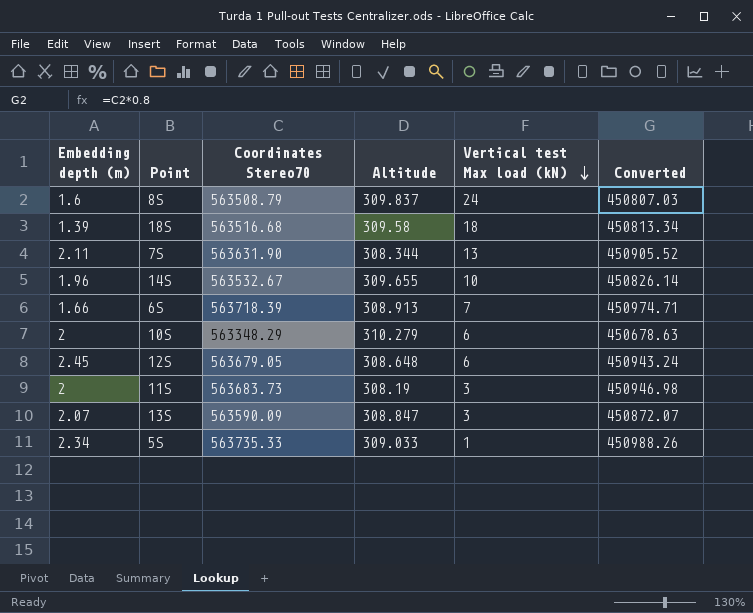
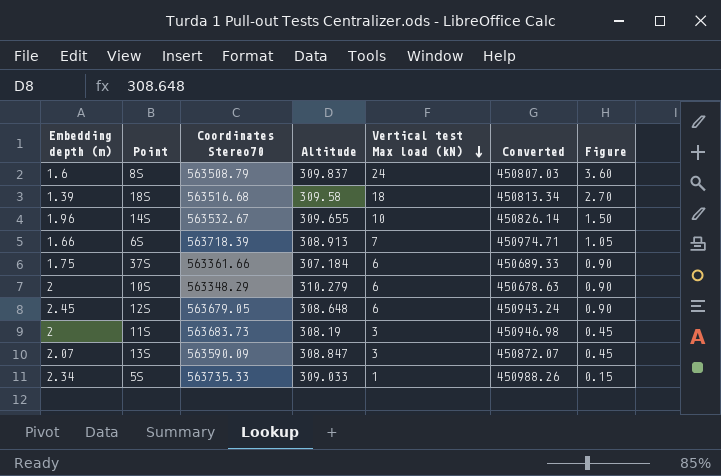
column Figure | formula: none -> [Vertical test Max load (kN)] * 0.15
row 7S: 2.11 | 563631.90 | 308.344 | 13 | 450905.52 -> none
row 37S: none -> 1.75 | 563361.66 | 307.184 | 6 | 450689.33 | 0.90

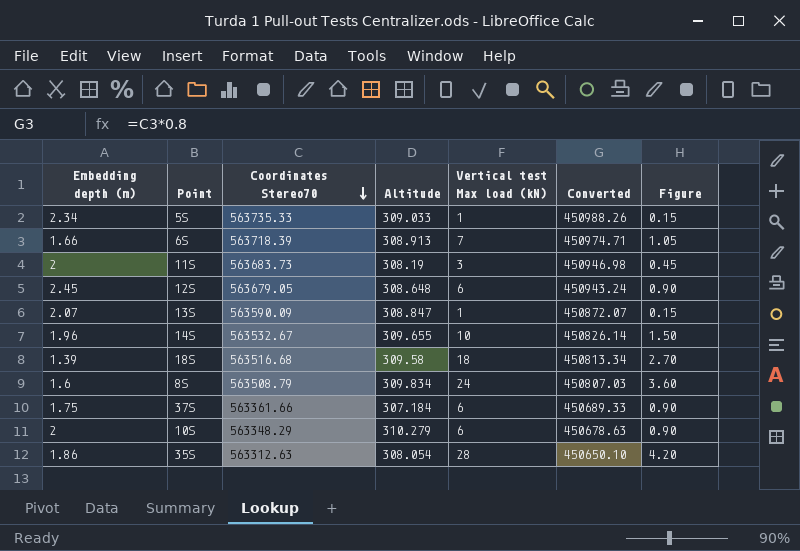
row order: Vertical test Max load (kN) descending -> Coordinates Stereo70 descending
13S | Vertical test Max load (kN): 3 -> 1
13S | Figure: 0.45 -> 0.15
8S | Altitude: 309.837 -> 309.834
row 35S: none -> 1.86 | 563312.63 | 308.054 | 28 | 450650.10 | 4.20

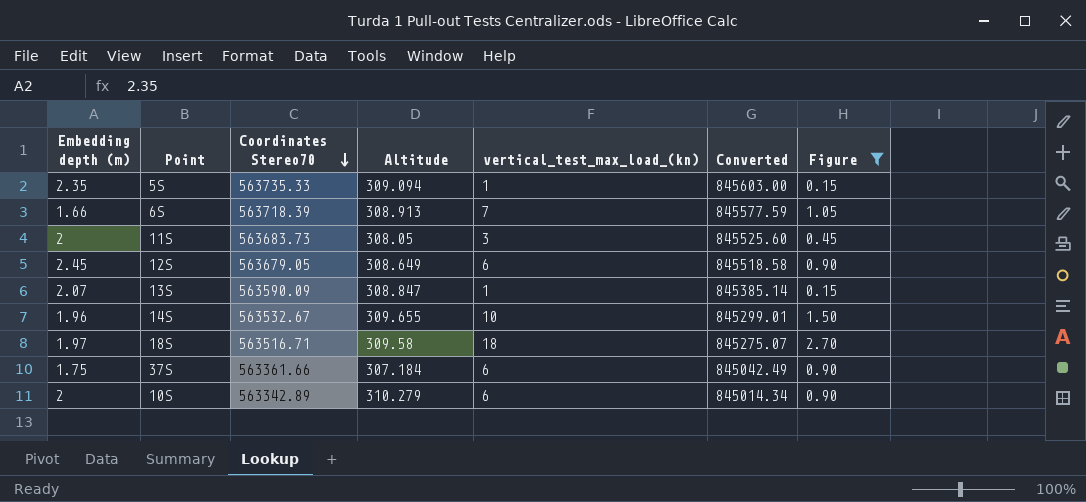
filter: none -> Figure <= 2.70
column name: Vertical test Max load (kN) -> vertical_test_max_load_(kn)
column Converted | formula: [Coordinates Stereo70] * 0.8 -> [Coordinates Stereo70] * 1.5
5S | Embedding depth (m): 2.34 -> 2.35
5S | Altitude: 309.033 -> 309.094
11S | Altitude: 308.19 -> 308.05
12S | Altitude: 308.648 -> 308.649
18S | Embedding depth (m): 1.39 -> 1.97
18S | Coordinates Stereo70: 563516.68 -> 563516.71
10S | Coordinates Stereo70: 563348.29 -> 563342.89

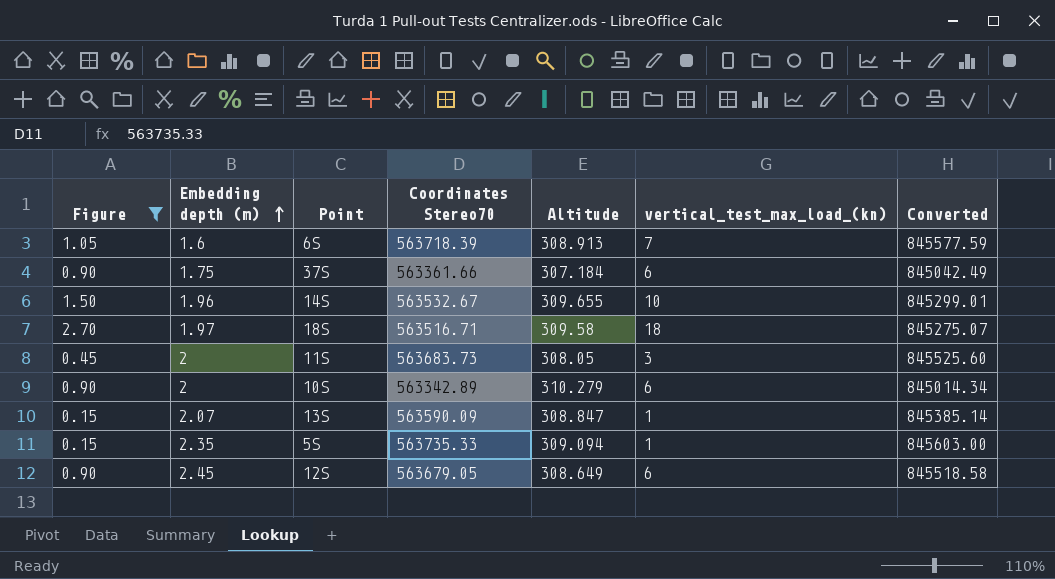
row order: Coordinates Stereo70 descending -> Embedding depth (m) ascending
column Figure | position: 7 -> 1
6S | Embedding depth (m): 1.66 -> 1.6

